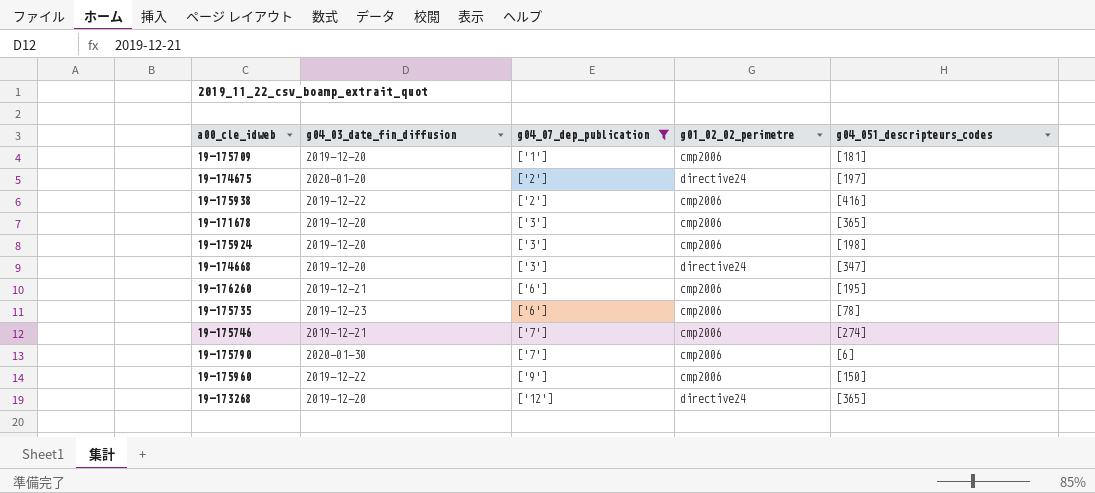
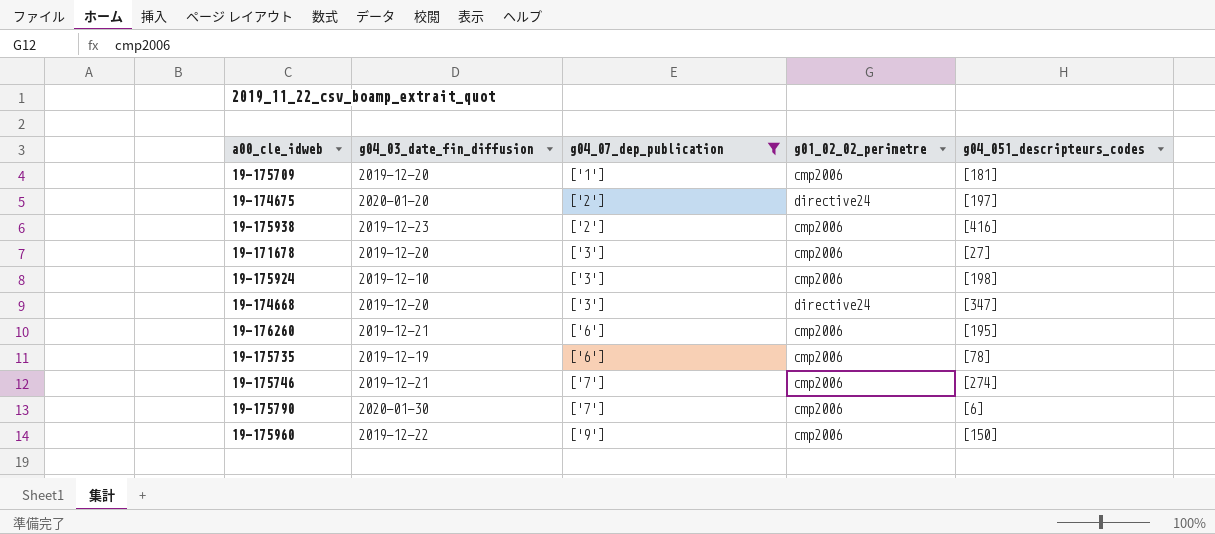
row 19-173268: 2019-12-20 | ['12'] | directive24 | [365] -> none
19-175938 | g04_03_date_fin_diffusion: 2019-12-22 -> 2019-12-23
19-171678 | g04_051_descripteurs_codes: [365] -> [27]
19-175924 | g04_03_date_fin_diffusion: 2019-12-20 -> 2019-12-10
19-175735 | g04_03_date_fin_diffusion: 2019-12-23 -> 2019-12-19

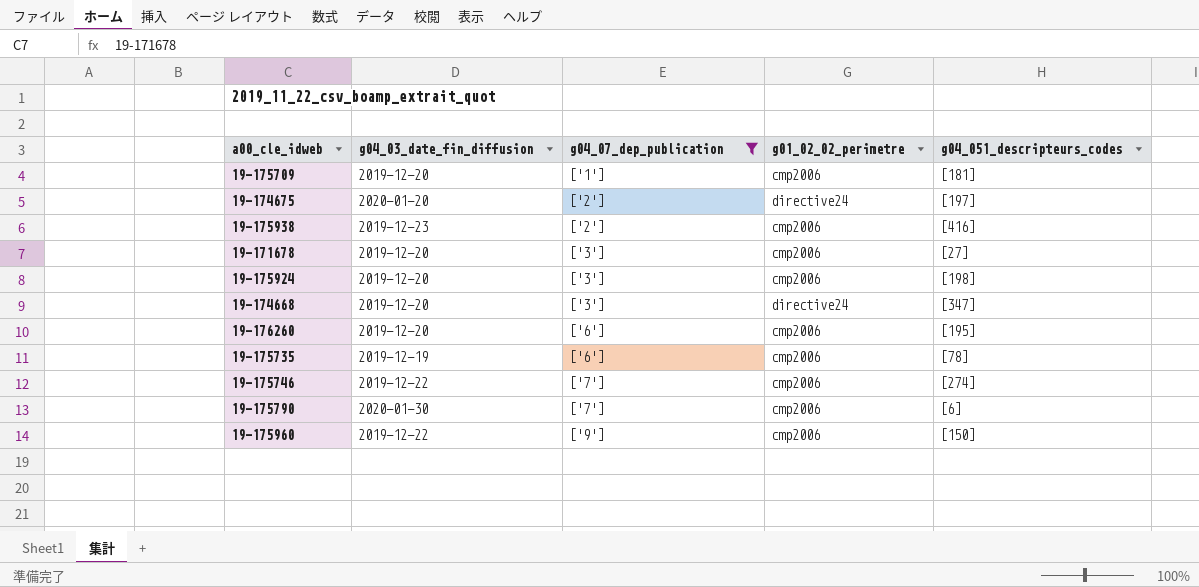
19-175924 | g04_03_date_fin_diffusion: 2019-12-10 -> 2019-12-20
19-176260 | g04_03_date_fin_diffusion: 2019-12-21 -> 2019-12-20
19-175746 | g04_03_date_fin_diffusion: 2019-12-21 -> 2019-12-22

